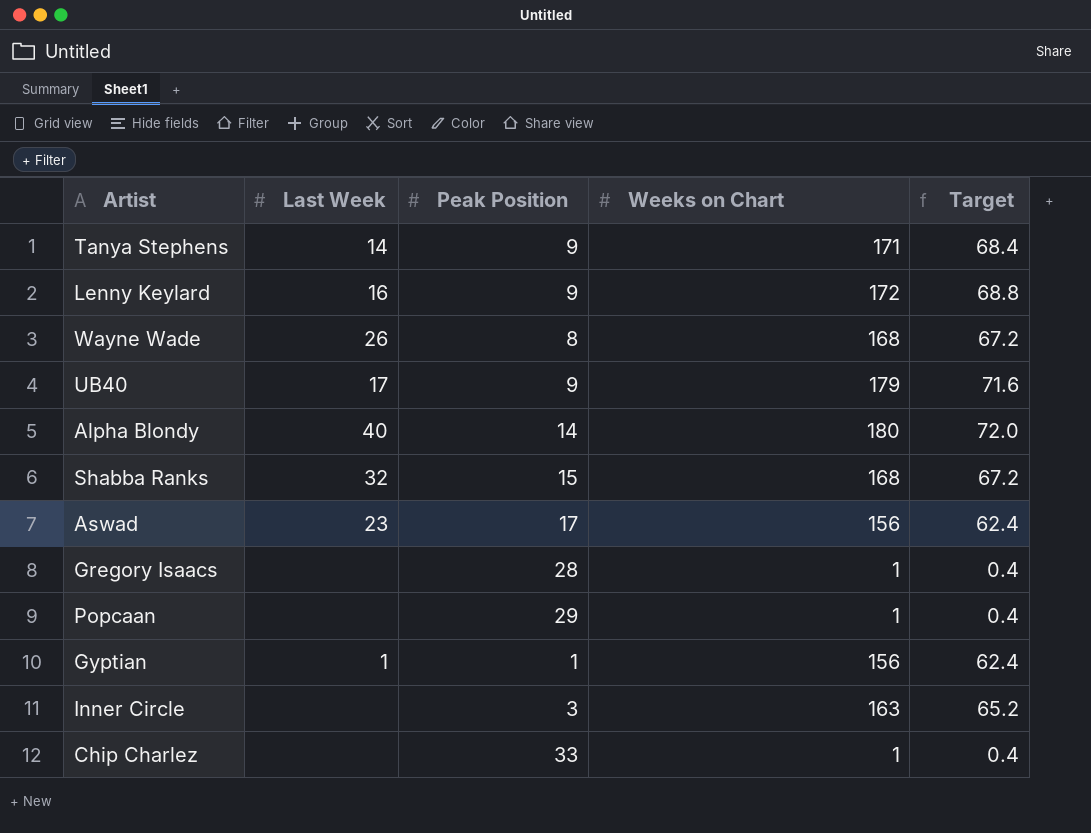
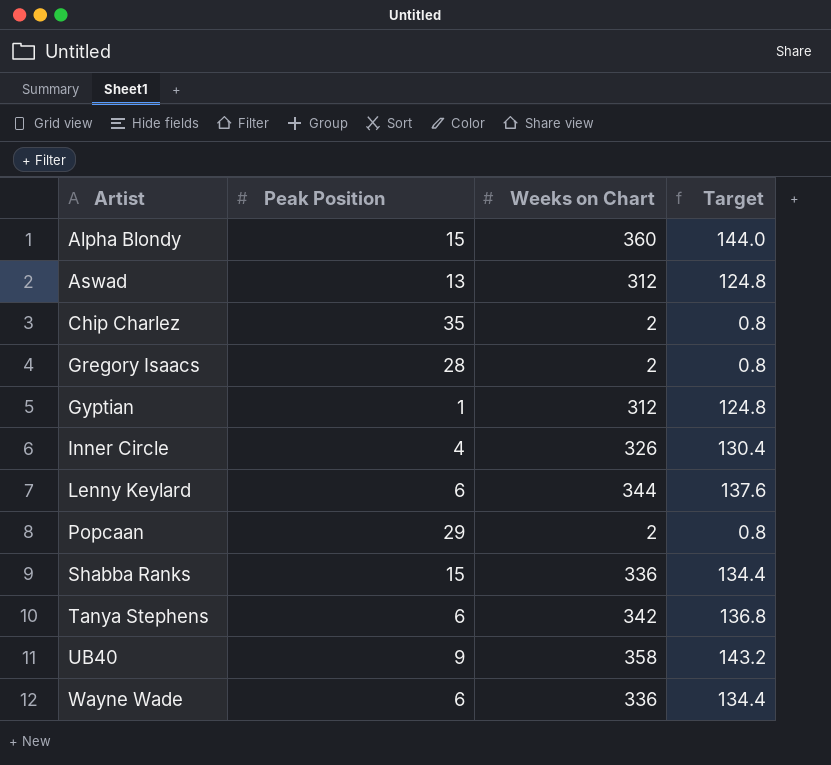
row order: none -> Artist ascending
column Last Week | position: 2 -> none
Alpha Blondy | Peak Position: 14 -> 15
Alpha Blondy | Weeks on Chart: 180 -> 360
Alpha Blondy | Target: 72.0 -> 144.0
Aswad | Peak Position: 17 -> 13
Aswad | Weeks on Chart: 156 -> 312
Aswad | Target: 62.4 -> 124.8
Chip Charlez | Peak Position: 33 -> 35
Chip Charlez | Weeks on Chart: 1 -> 2
Chip Charlez | Target: 0.4 -> 0.8
Gregory Isaacs | Weeks on Chart: 1 -> 2
Gregory Isaacs | Target: 0.4 -> 0.8
Gyptian | Weeks on Chart: 156 -> 312
Gyptian | Target: 62.4 -> 124.8
Inner Circle | Peak Position: 3 -> 4
Inner Circle | Weeks on Chart: 163 -> 326
Inner Circle | Target: 65.2 -> 130.4
Lenny Keylard | Peak Position: 9 -> 6
Lenny Keylard | Weeks on Chart: 172 -> 344
Lenny Keylard | Target: 68.8 -> 137.6
Popcaan | Weeks on Chart: 1 -> 2
Popcaan | Target: 0.4 -> 0.8
Shabba Ranks | Weeks on Chart: 168 -> 336
Shabba Ranks | Target: 67.2 -> 134.4
Tanya Stephens | Peak Position: 9 -> 6
Tanya Stephens | Weeks on Chart: 171 -> 342
Tanya Stephens | Target: 68.4 -> 136.8
UB40 | Weeks on Chart: 179 -> 358
UB40 | Target: 71.6 -> 143.2
Wayne Wade | Peak Position: 8 -> 6
Wayne Wade | Weeks on Chart: 168 -> 336
Wayne Wade | Target: 67.2 -> 134.4

